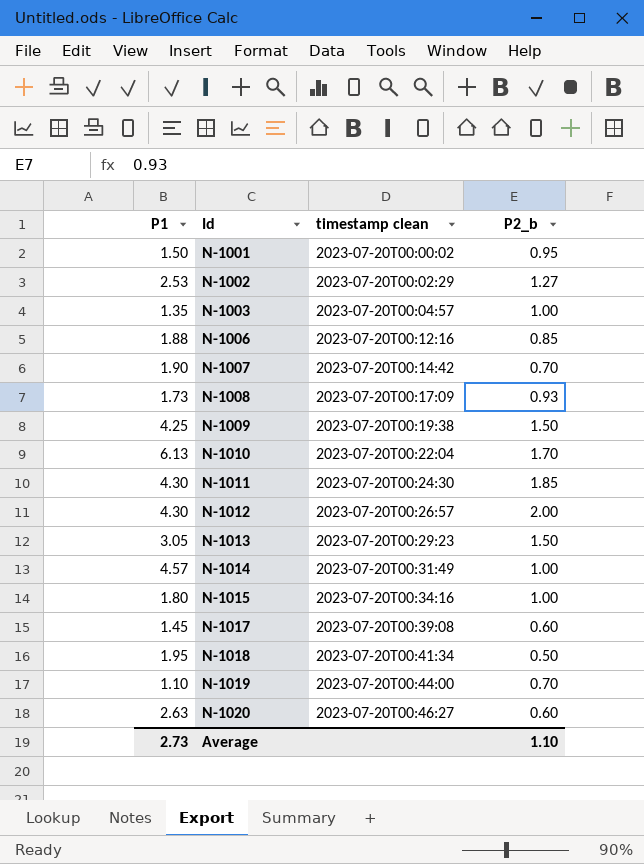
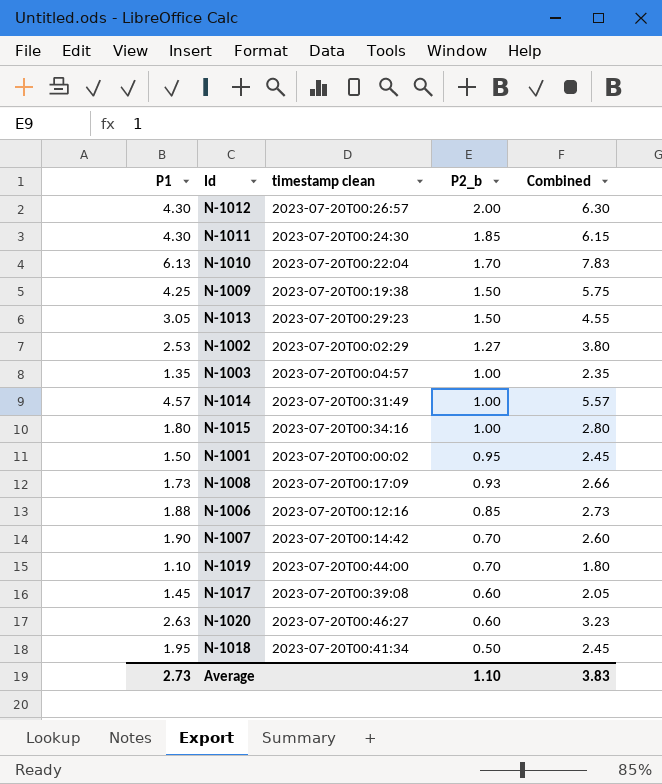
row order: Id ascending -> P2_b descending
column Combined | formula: none -> [P1] + [P2_b]

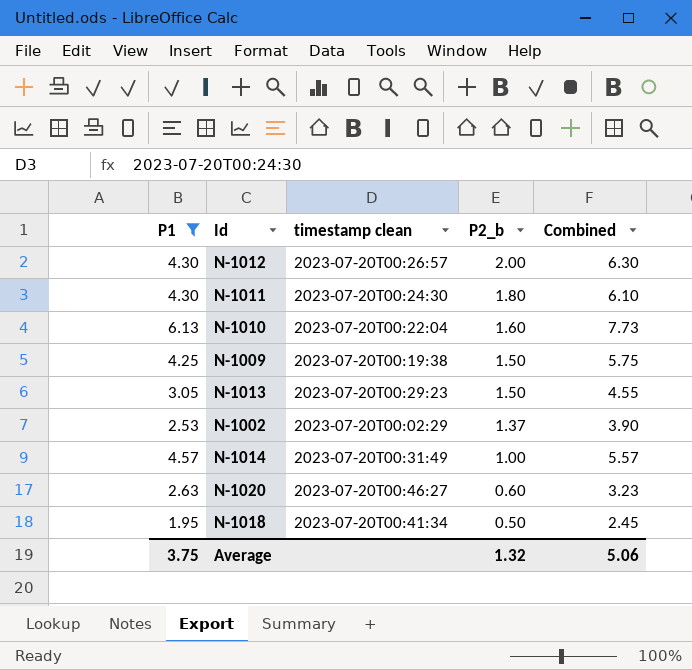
filter: none -> P1 >= 1.95
N-1011 | P2_b: 1.85 -> 1.80
N-1011 | Combined: 6.15 -> 6.10
N-1010 | P2_b: 1.70 -> 1.60
N-1010 | Combined: 7.83 -> 7.73
N-1002 | P2_b: 1.27 -> 1.37
N-1002 | Combined: 3.80 -> 3.90
Average | P1: 2.73 -> 3.75
Average | P2_b: 1.10 -> 1.32
Average | Combined: 3.83 -> 5.06

